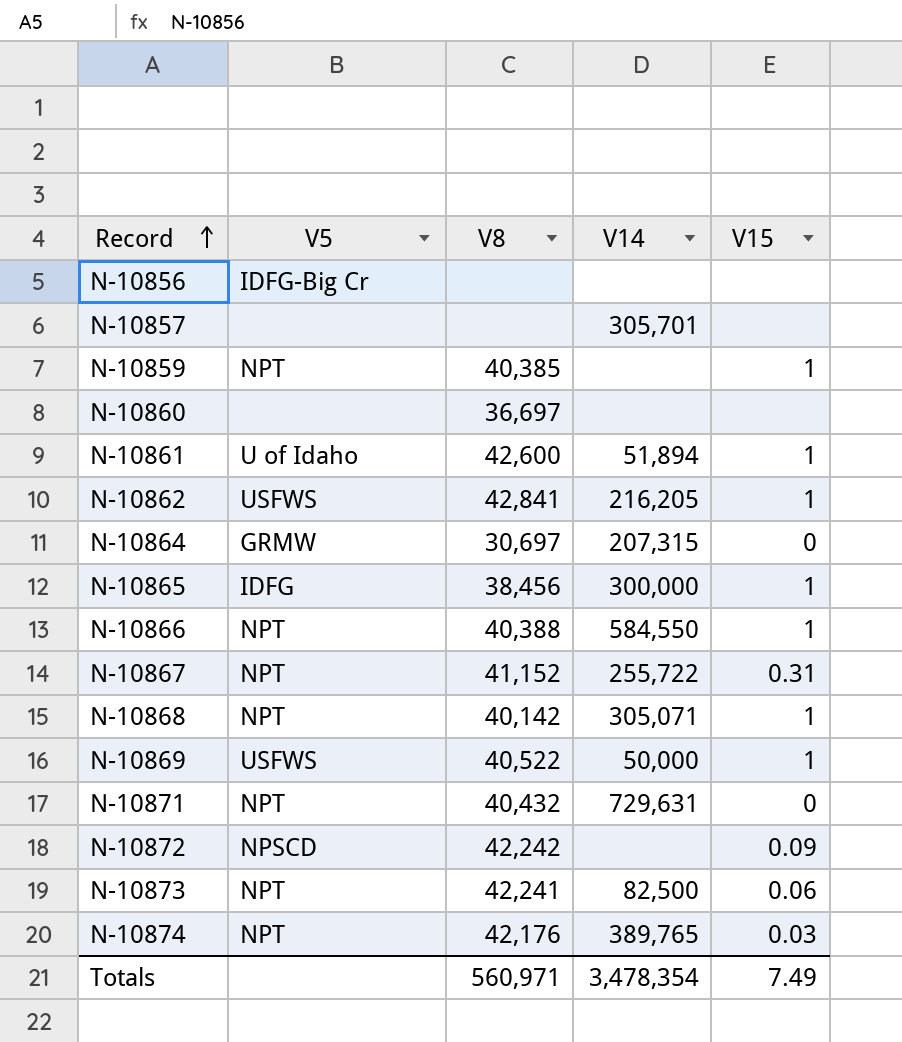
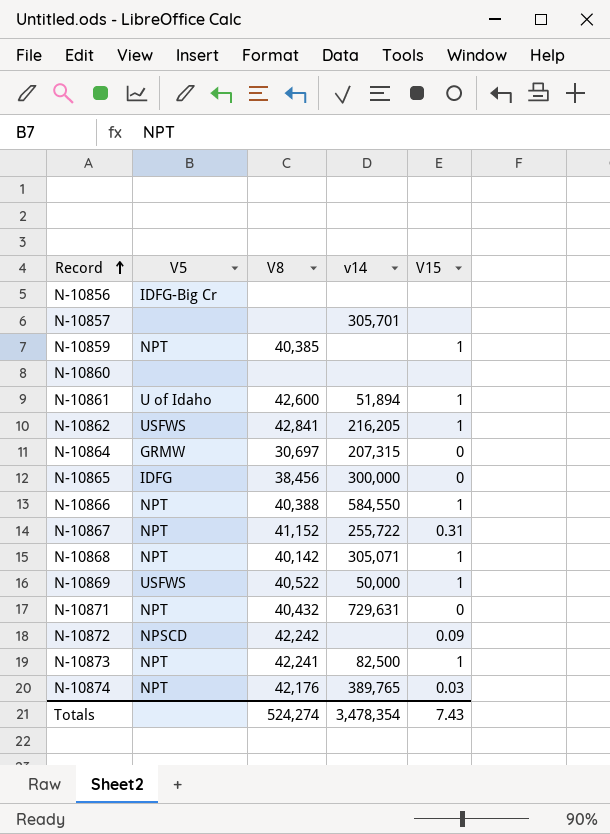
column name: V14 -> v14
N-10860 | V8: 36,697 -> none
N-10865 | V15: 1 -> 0
N-10873 | V15: 0.06 -> 1
Totals | V8: 560,971 -> 524,274
Totals | V15: 7.49 -> 7.43

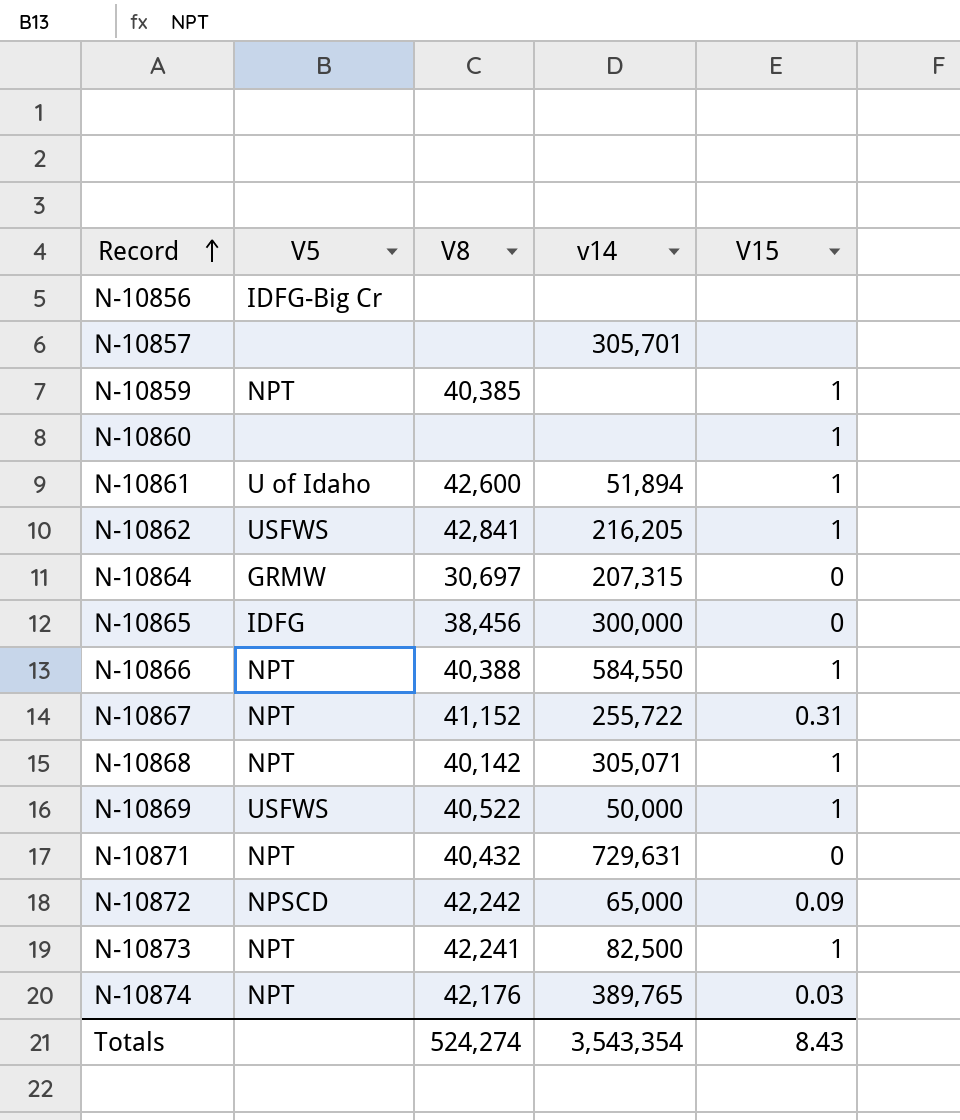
N-10860 | V15: none -> 1
N-10872 | v14: none -> 65,000
Totals | v14: 3,478,354 -> 3,543,354
Totals | V15: 7.43 -> 8.43

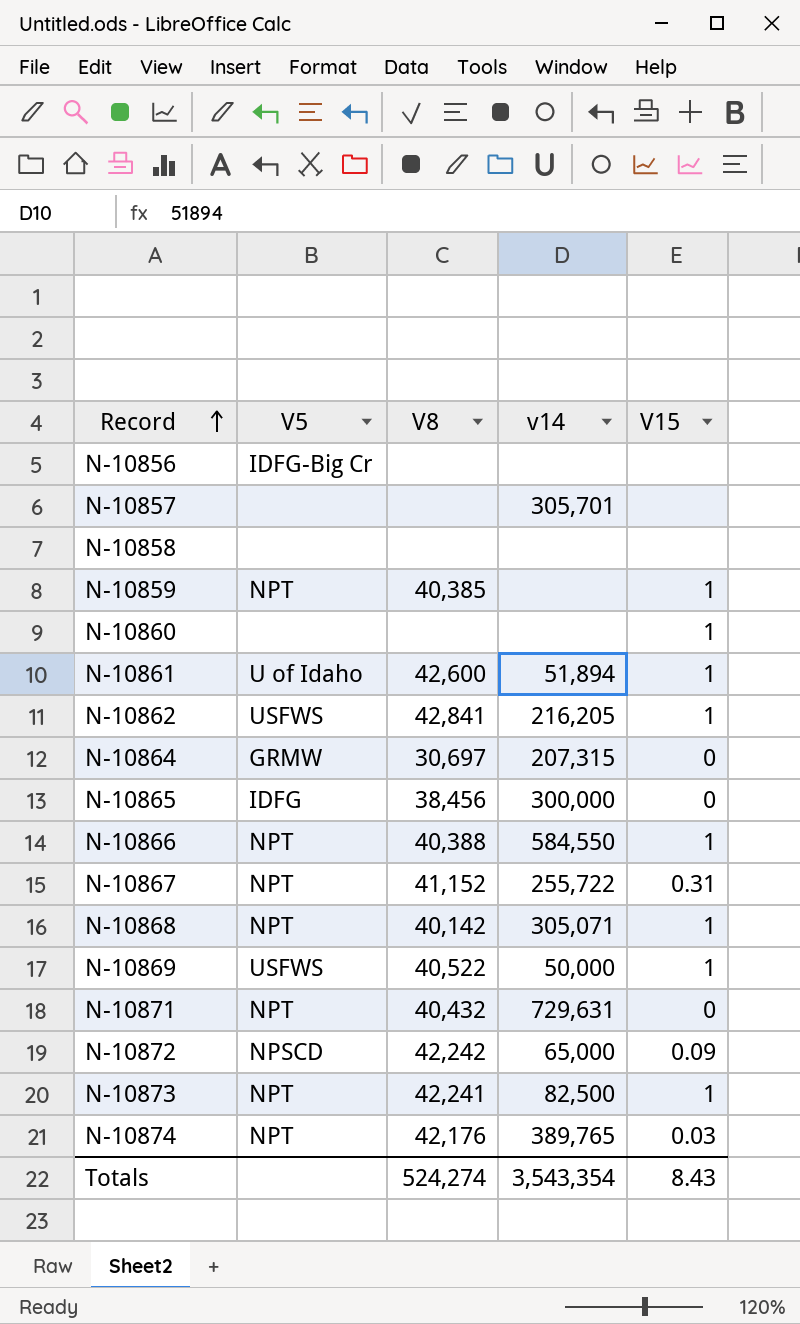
row N-10858: none -> none | none | none | none

